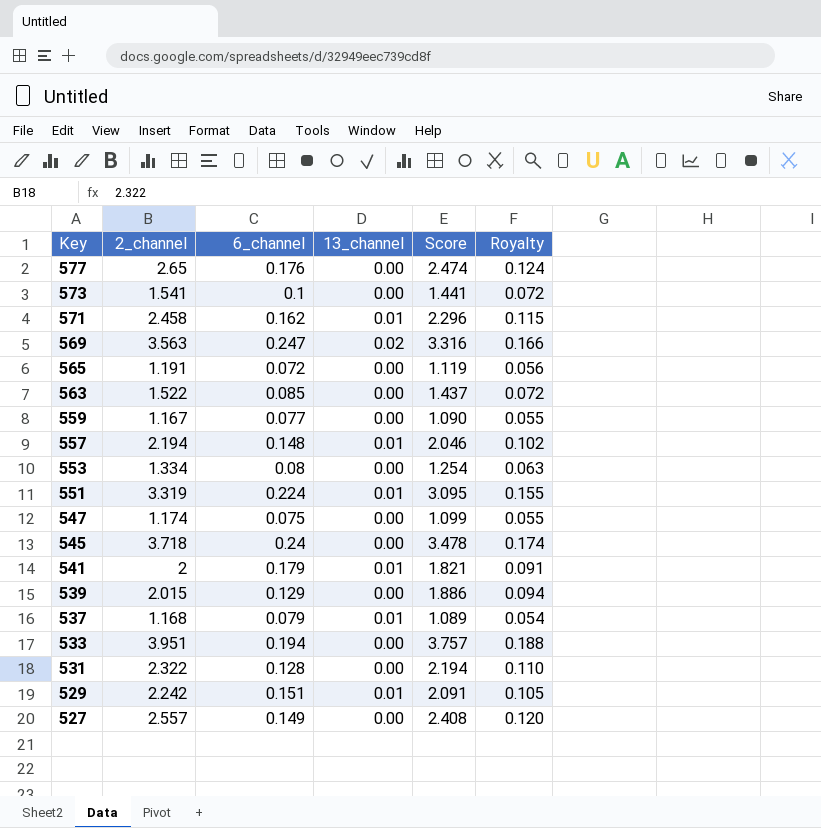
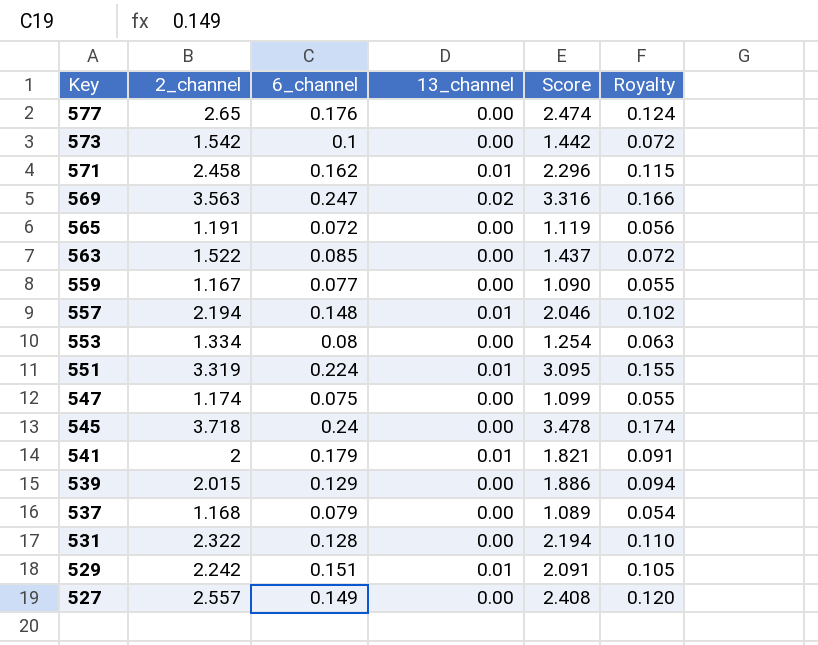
row 533: 3.951 | 0.194 | 0.00 | 3.757 | 0.188 -> none
573 | 2_channel: 1.541 -> 1.542
573 | Score: 1.441 -> 1.442
537 | 13_channel: 0.01 -> 0.00

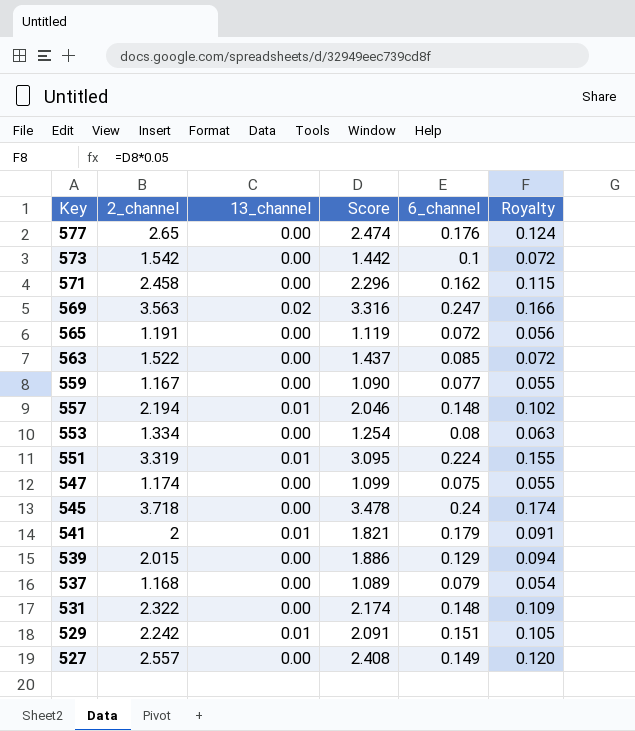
column 6_channel | position: 3 -> 5
571 | 13_channel: 0.01 -> 0.00
531 | Score: 2.194 -> 2.174
531 | 6_channel: 0.128 -> 0.148
531 | Royalty: 0.110 -> 0.109

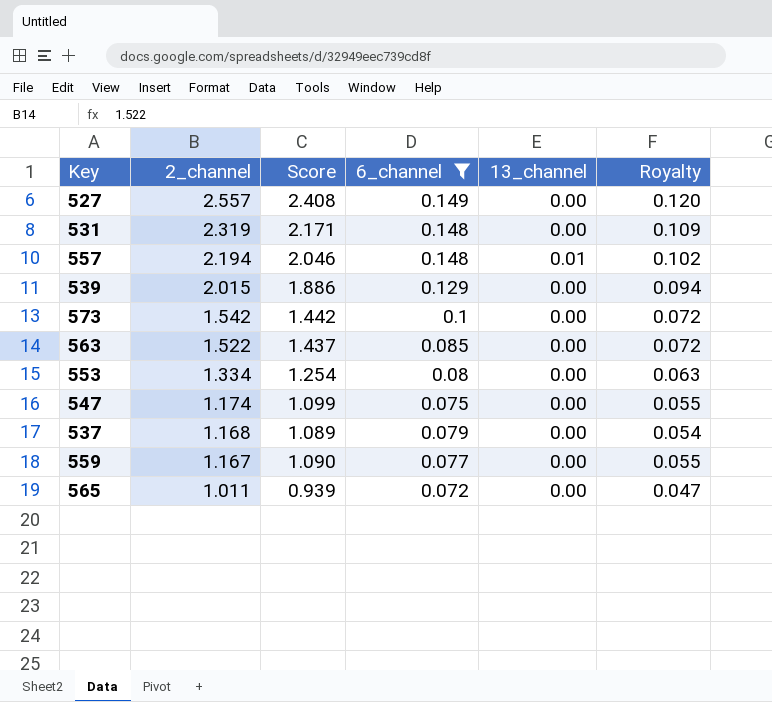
filter: none -> 6_channel <= 0.149
row order: Key descending -> 2_channel descending
column 13_channel | position: 3 -> 5
531 | 2_channel: 2.322 -> 2.319
531 | Score: 2.174 -> 2.171
565 | 2_channel: 1.191 -> 1.011
565 | Score: 1.119 -> 0.939
565 | Royalty: 0.056 -> 0.047

